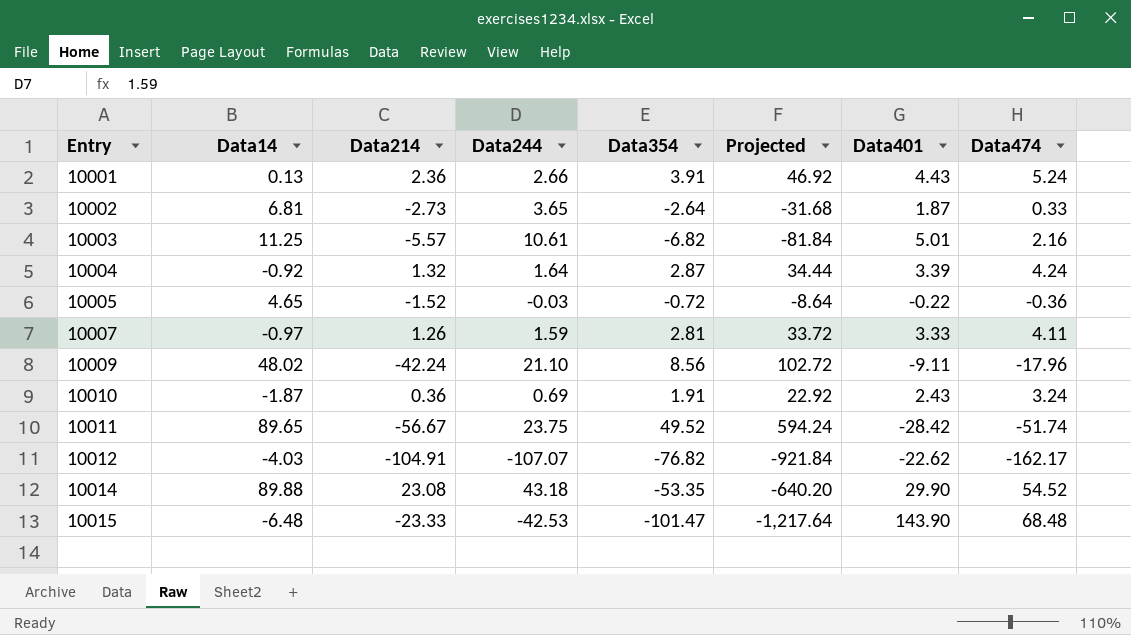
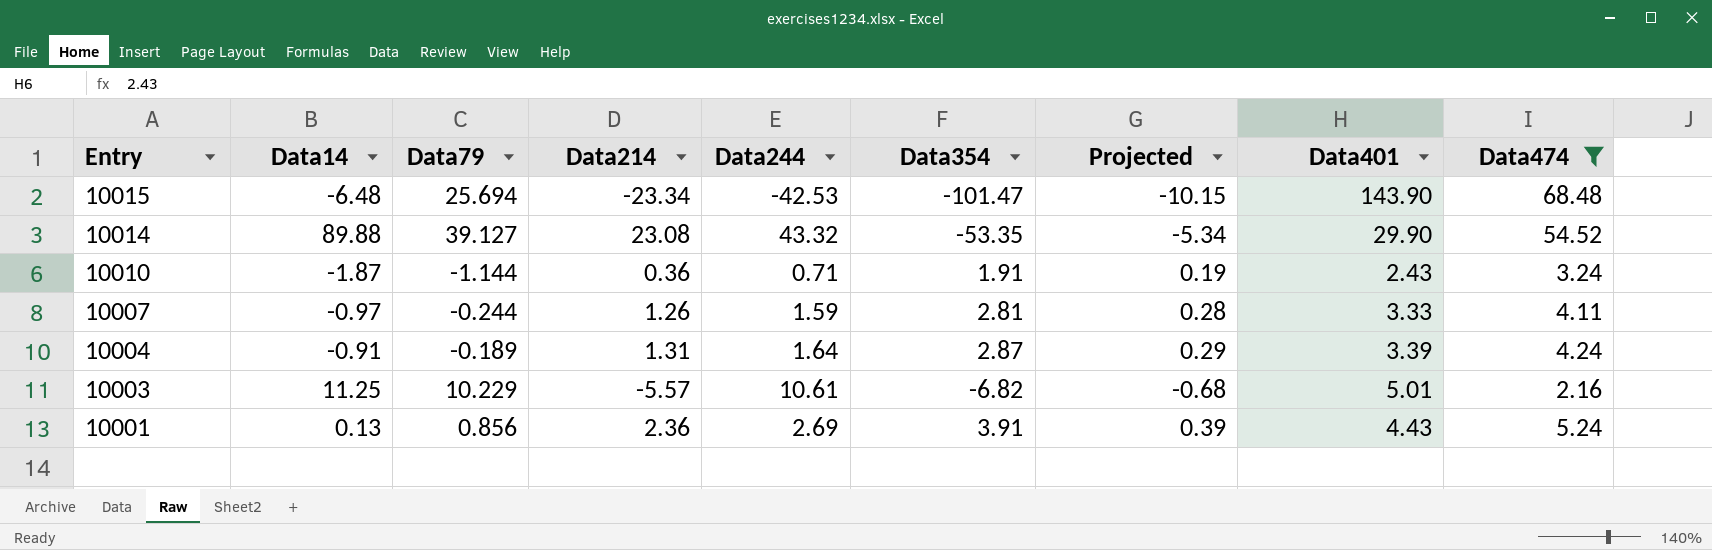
filter: none -> Data474 >= 2.16
row order: Entry ascending -> Entry descending
column Data79 | position: none -> 3
column Projected | formula: [Data354] * 12 -> [Data354] * 0.1
10015 | Data214: -23.33 -> -23.34
10014 | Data244: 43.18 -> 43.32
10010 | Data244: 0.69 -> 0.71
10004 | Data14: -0.92 -> -0.91
10004 | Data214: 1.32 -> 1.31
10001 | Data244: 2.66 -> 2.69

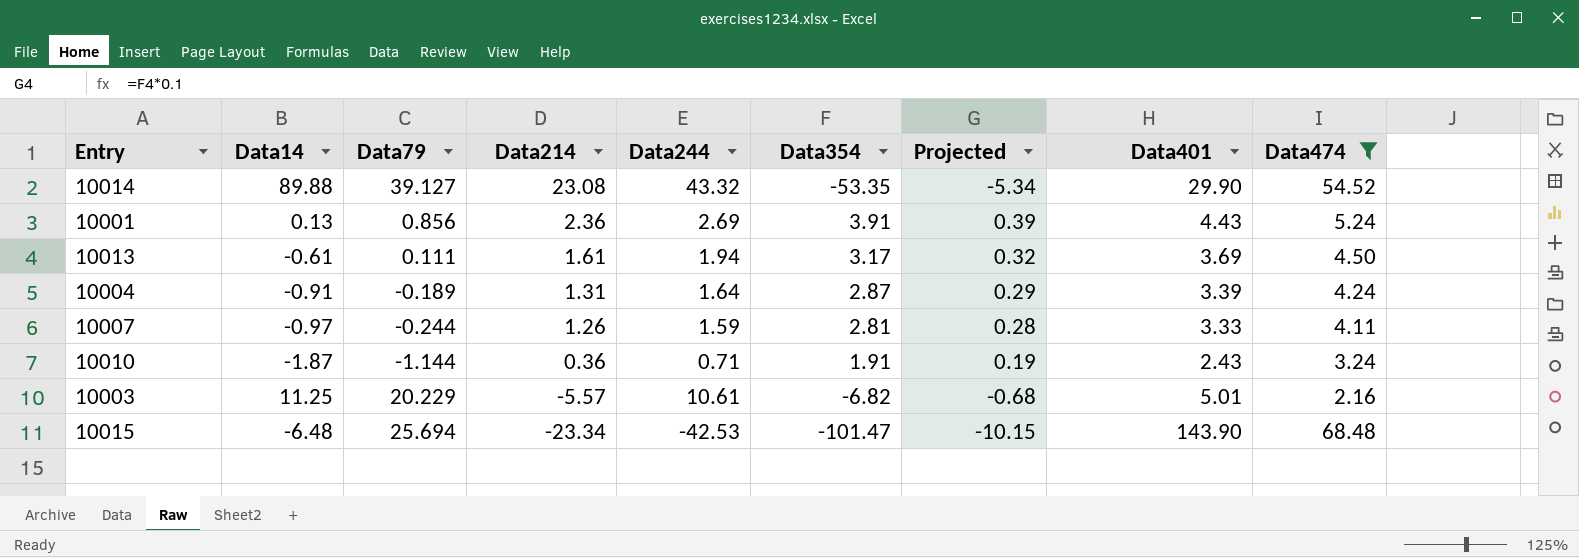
row order: Entry descending -> Data214 descending
row 10013: none -> -0.61 | 0.111 | 1.61 | 1.94 | 3.17 | 0.32 | 3.69 | 4.50
10003 | Data79: 10.229 -> 20.229

